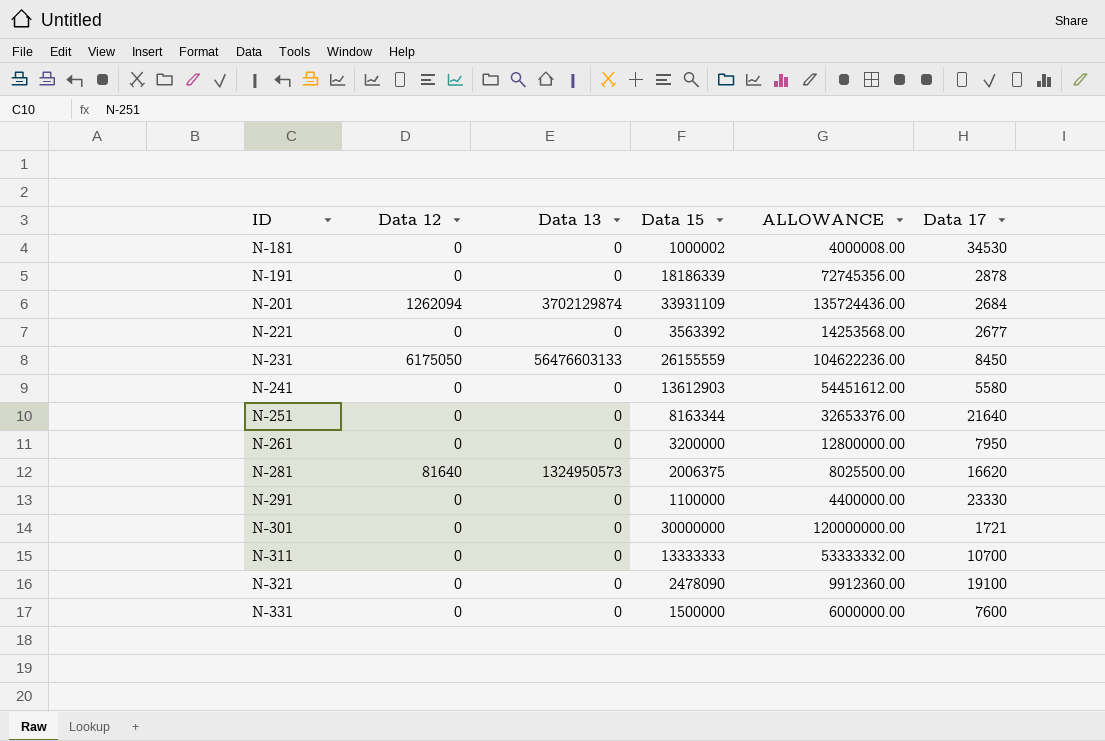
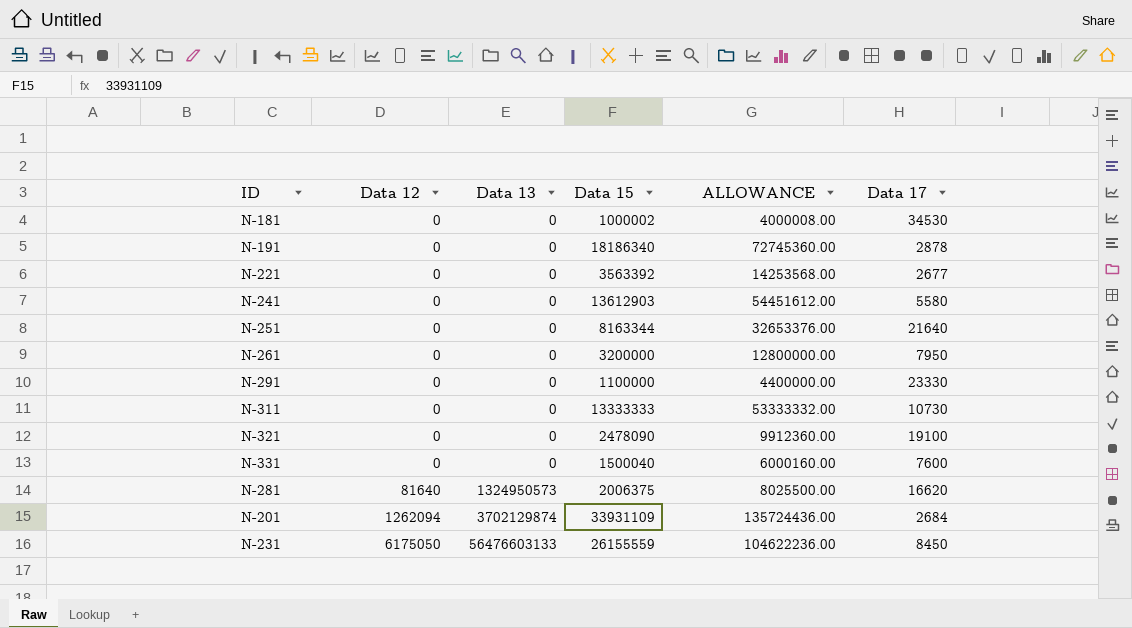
row order: ID ascending -> Data 12 ascending
row N-301: 0 | 0 | 30000000 | 120000000.00 | 1721 -> none
N-191 | Data 15: 18186339 -> 18186340
N-191 | ALLOWANCE: 72745356.00 -> 72745360.00
N-311 | Data 17: 10700 -> 10730
N-331 | Data 15: 1500000 -> 1500040
N-331 | ALLOWANCE: 6000000.00 -> 6000160.00

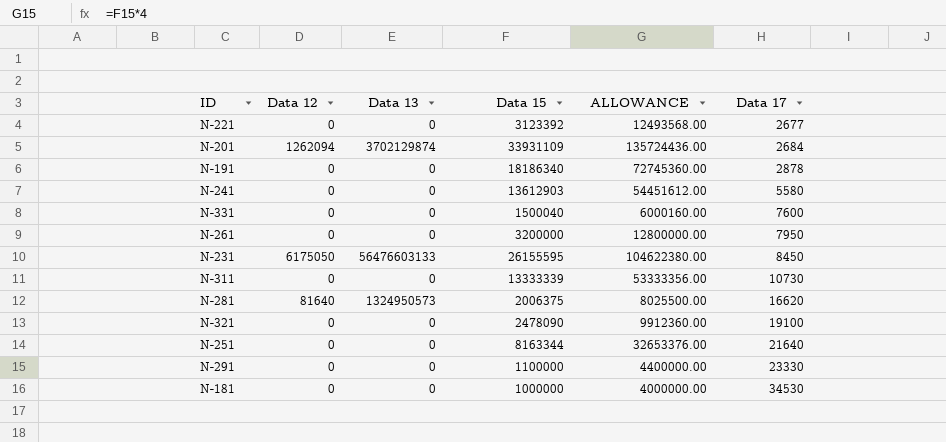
row order: Data 12 ascending -> Data 17 ascending
N-221 | Data 15: 3563392 -> 3123392
N-221 | ALLOWANCE: 14253568.00 -> 12493568.00
N-231 | Data 15: 26155559 -> 26155595
N-231 | ALLOWANCE: 104622236.00 -> 104622380.00
N-311 | Data 15: 13333333 -> 13333339
N-311 | ALLOWANCE: 53333332.00 -> 53333356.00
N-181 | Data 15: 1000002 -> 1000000
N-181 | ALLOWANCE: 4000008.00 -> 4000000.00

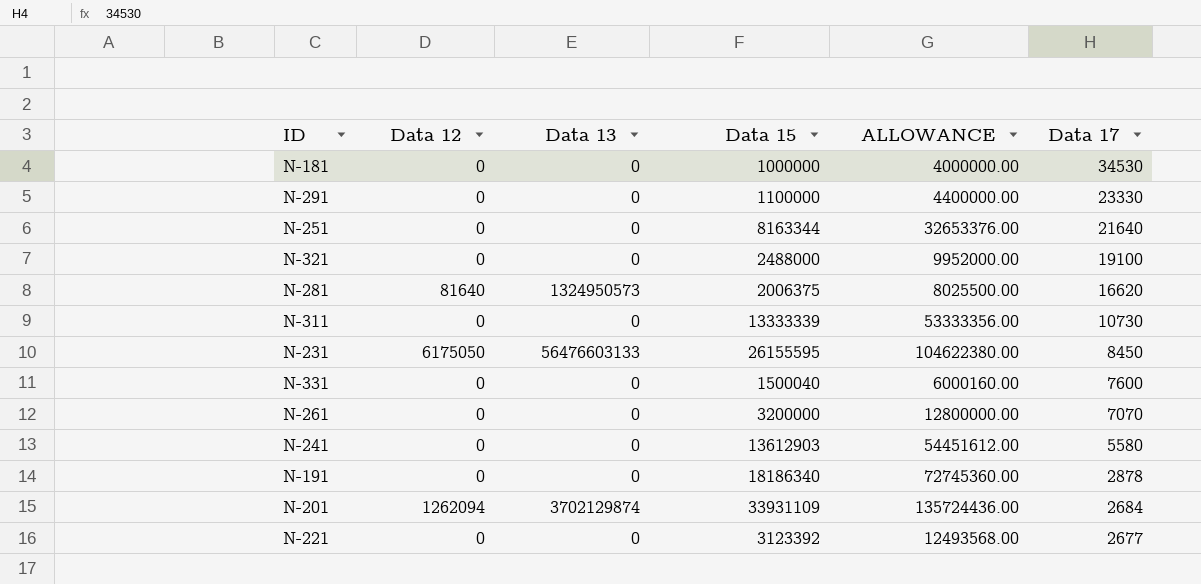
row order: Data 17 ascending -> Data 17 descending
N-321 | Data 15: 2478090 -> 2488000
N-321 | ALLOWANCE: 9912360.00 -> 9952000.00
N-261 | Data 17: 7950 -> 7070

